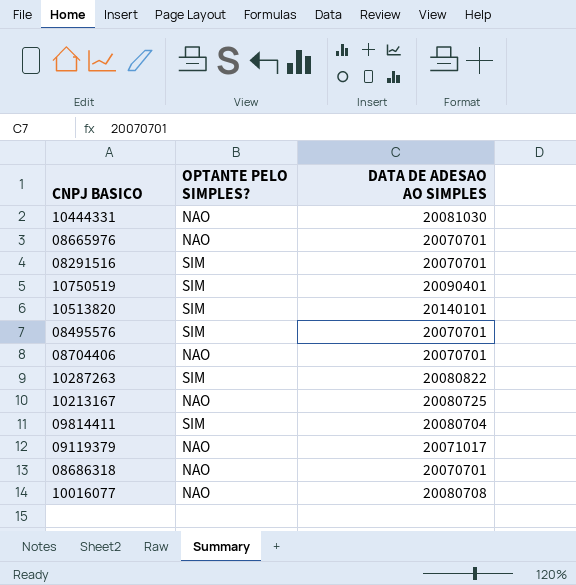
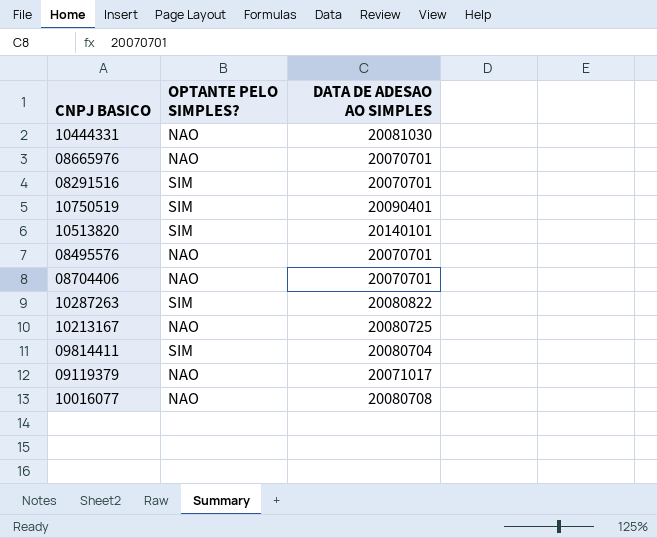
row 08686318: NAO | 20070701 -> none
08495576 | OPTANTE PELO SIMPLES?: SIM -> NAO

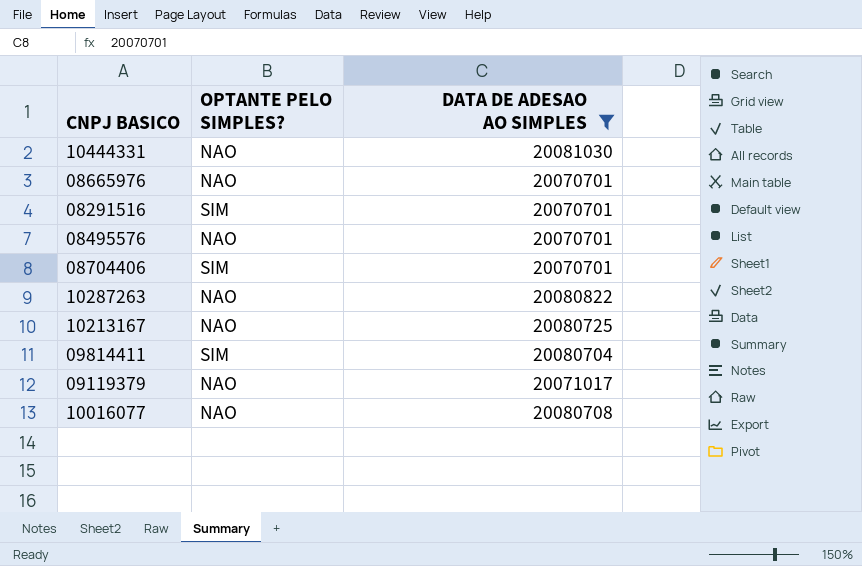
filter: none -> DATA DE ADESAO AO SIMPLES <= 20081030
08704406 | OPTANTE PELO SIMPLES?: NAO -> SIM
10287263 | OPTANTE PELO SIMPLES?: SIM -> NAO

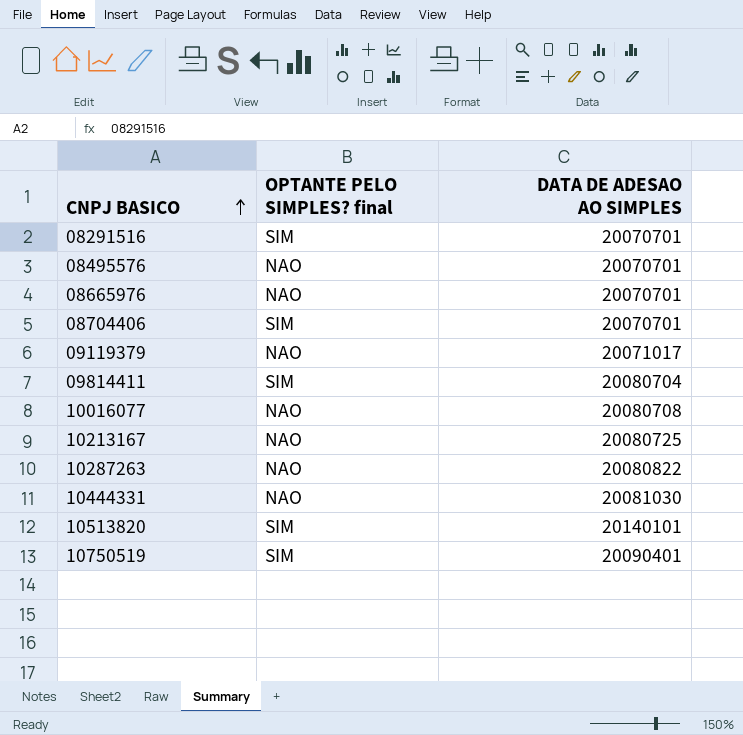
filter: DATA DE ADESAO AO SIMPLES <= 20081030 -> none
row order: none -> CNPJ BASICO ascending
column name: OPTANTE PELO SIMPLES? -> OPTANTE PELO SIMPLES? final

